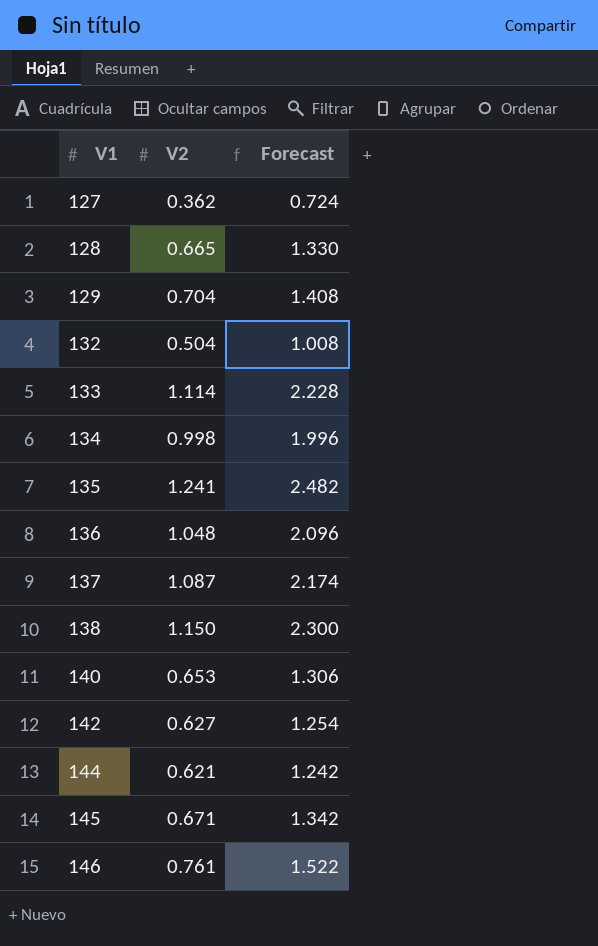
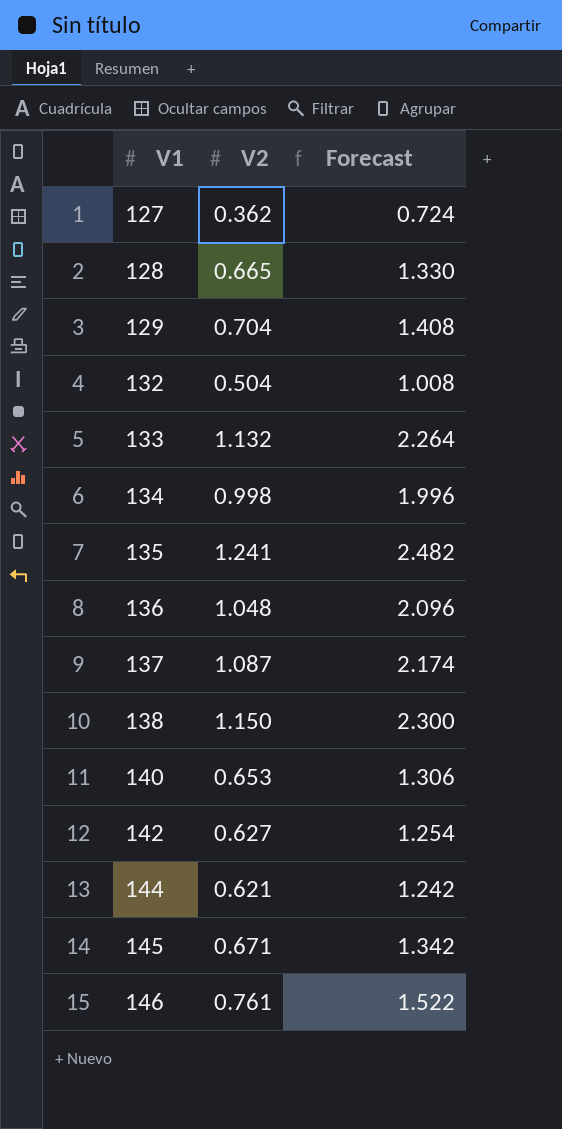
133 | V2: 1.114 -> 1.132
133 | Forecast: 2.228 -> 2.264

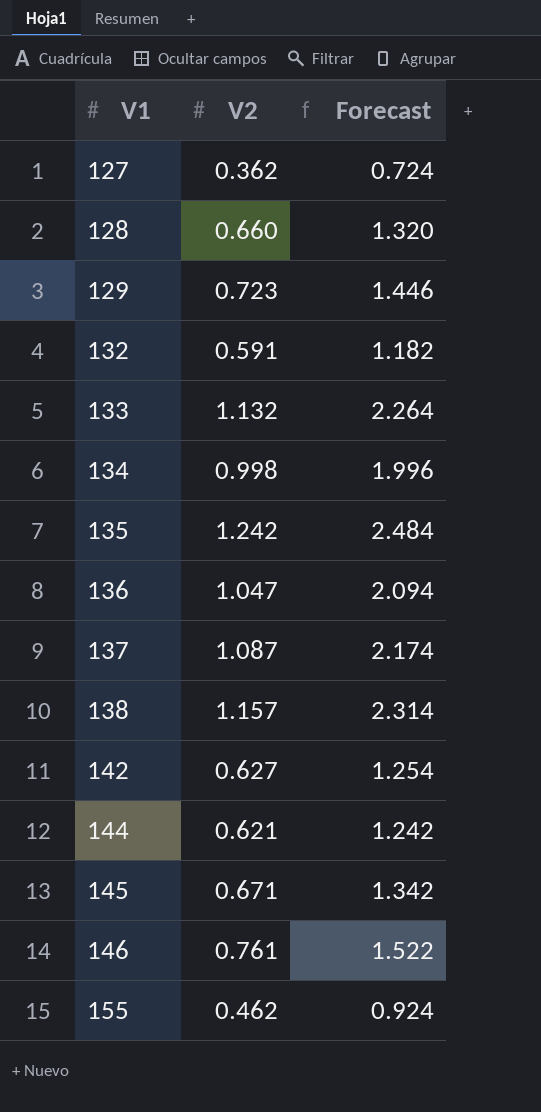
row 140: 0.653 | 1.306 -> none
128 | V2: 0.665 -> 0.660
128 | Forecast: 1.330 -> 1.320
129 | V2: 0.704 -> 0.723
129 | Forecast: 1.408 -> 1.446
132 | V2: 0.504 -> 0.591
132 | Forecast: 1.008 -> 1.182
135 | V2: 1.241 -> 1.242
135 | Forecast: 2.482 -> 2.484
136 | V2: 1.048 -> 1.047
136 | Forecast: 2.096 -> 2.094
138 | V2: 1.150 -> 1.157
138 | Forecast: 2.300 -> 2.314
row 155: none -> 0.462 | 0.924

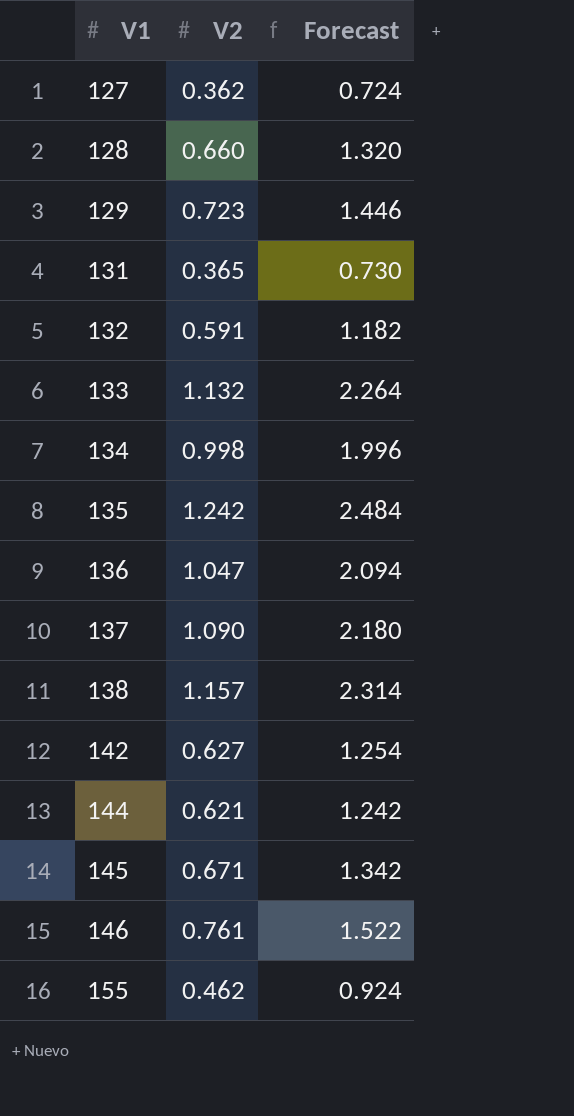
row 131: none -> 0.365 | 0.730
137 | V2: 1.087 -> 1.090
137 | Forecast: 2.174 -> 2.180

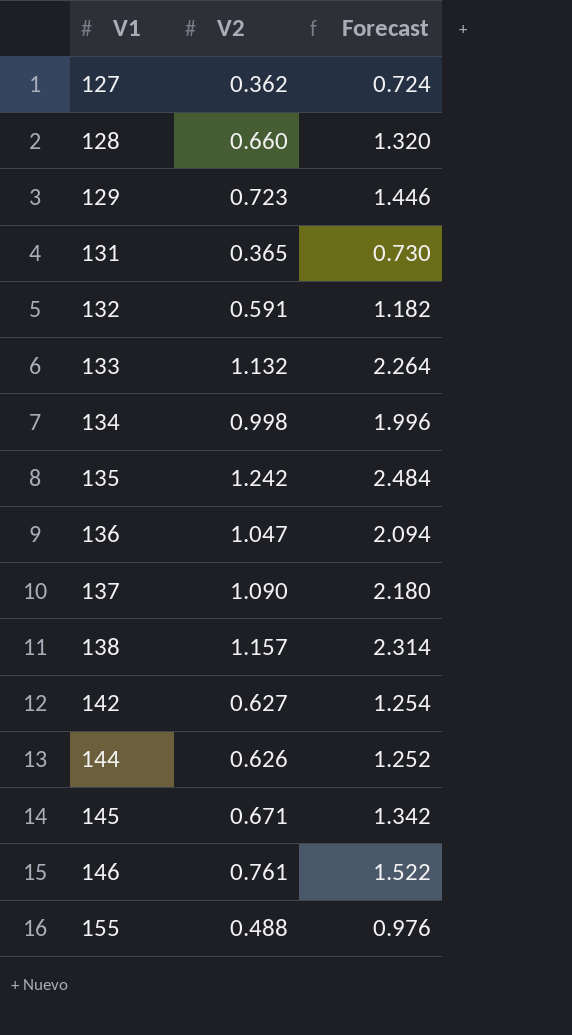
144 | V2: 0.621 -> 0.626
144 | Forecast: 1.242 -> 1.252
155 | V2: 0.462 -> 0.488
155 | Forecast: 0.924 -> 0.976

